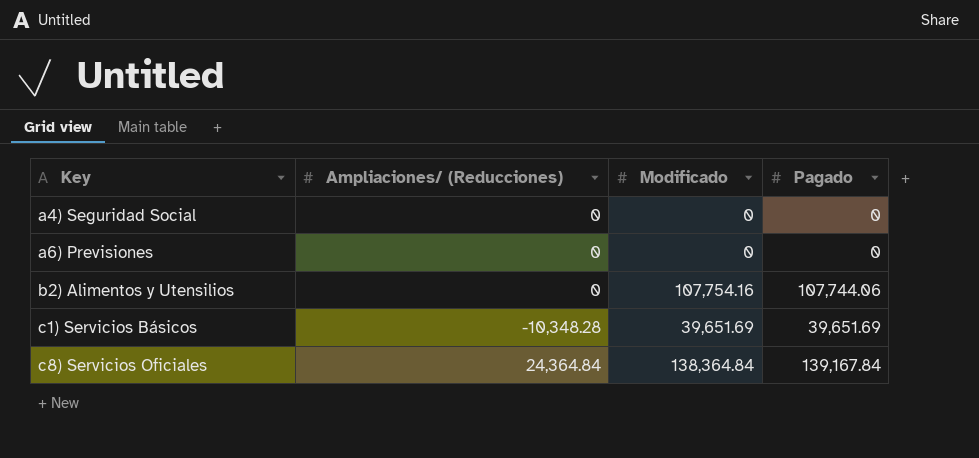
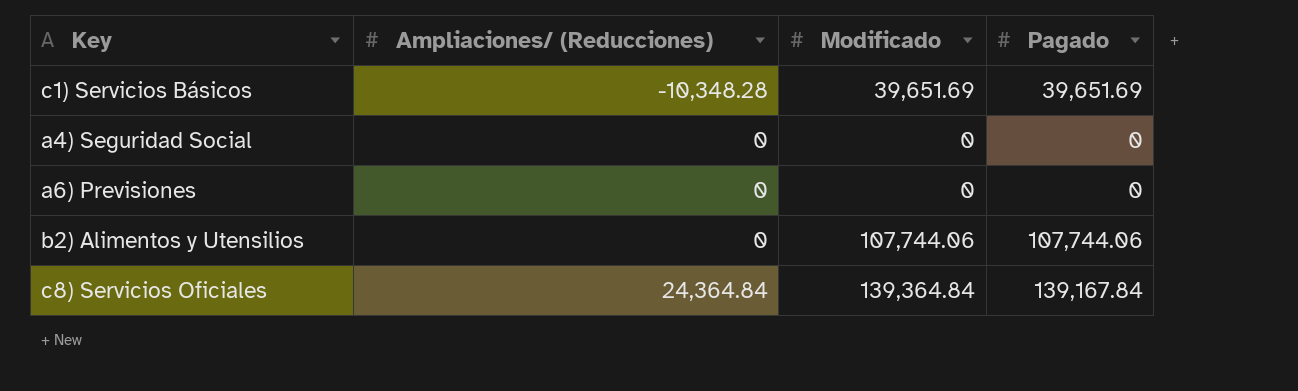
row order: Key ascending -> Ampliaciones/ (Reducciones) ascending
b2) Alimentos y Utensilios | Modificado: 107,754.16 -> 107,744.06
c8) Servicios Oficiales | Modificado: 138,364.84 -> 139,364.84

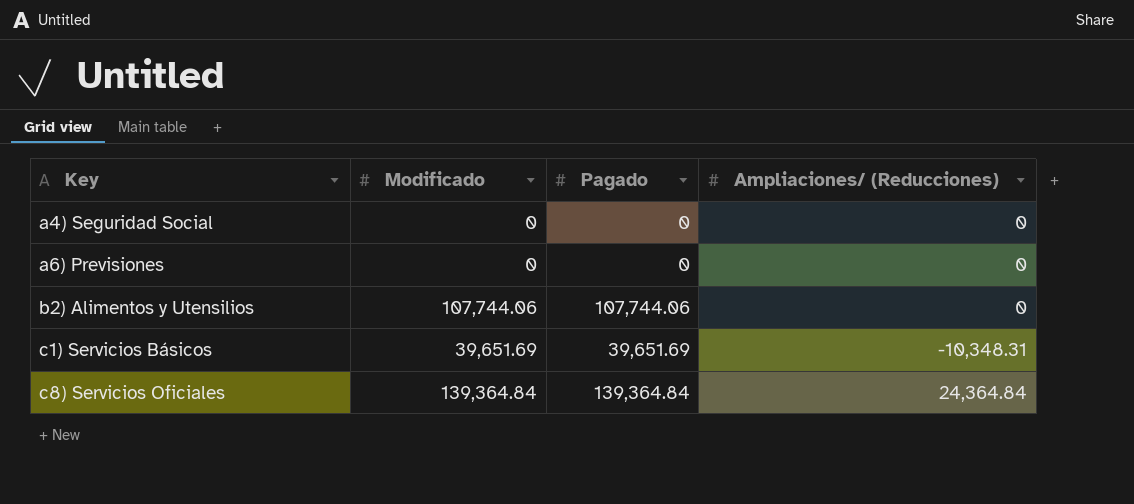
row order: Ampliaciones/ (Reducciones) ascending -> Key ascending
column Ampliaciones/ (Reducciones) | position: 2 -> 4
c1) Servicios Básicos | Ampliaciones/ (Reducciones): -10,348.28 -> -10,348.31
c8) Servicios Oficiales | Pagado: 139,167.84 -> 139,364.84

